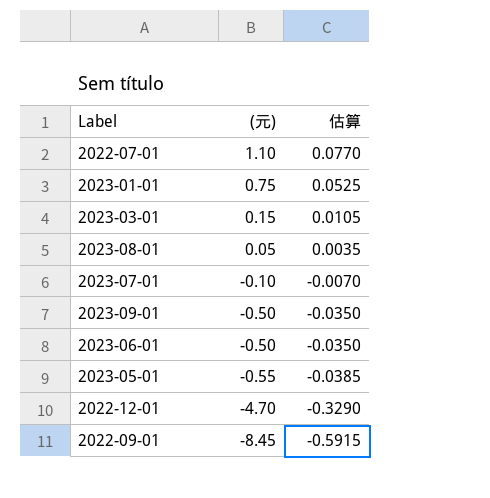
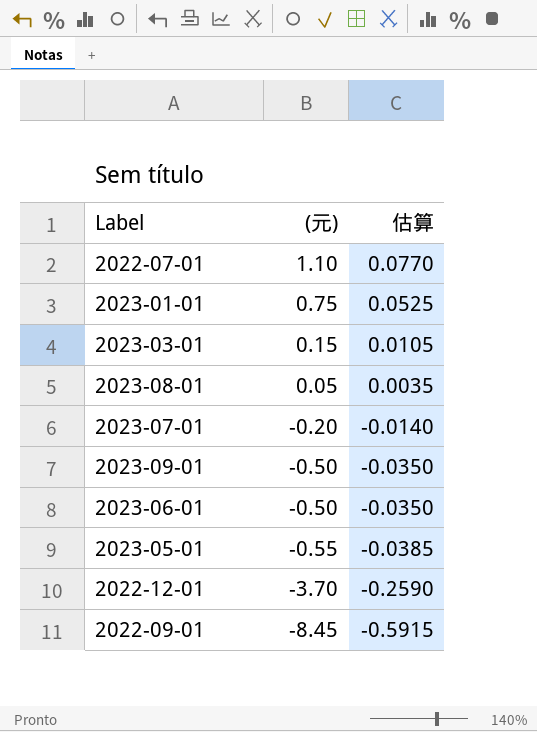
2023-07-01 | (元): -0.10 -> -0.20
2023-07-01 | 估算: -0.0070 -> -0.0140
2022-12-01 | (元): -4.70 -> -3.70
2022-12-01 | 估算: -0.3290 -> -0.2590

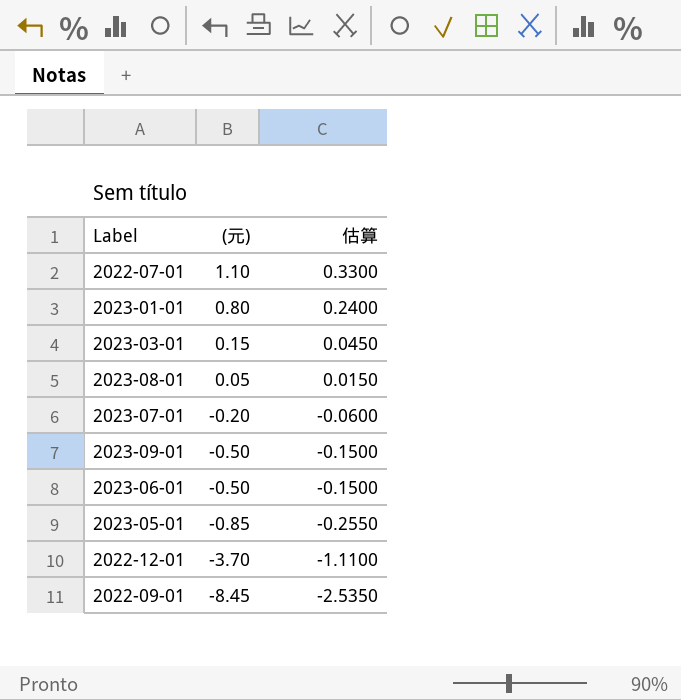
column 估算 | formula: [(元)] * 0.07 -> [(元)] * 0.3
2023-01-01 | (元): 0.75 -> 0.80
2023-05-01 | (元): -0.55 -> -0.85

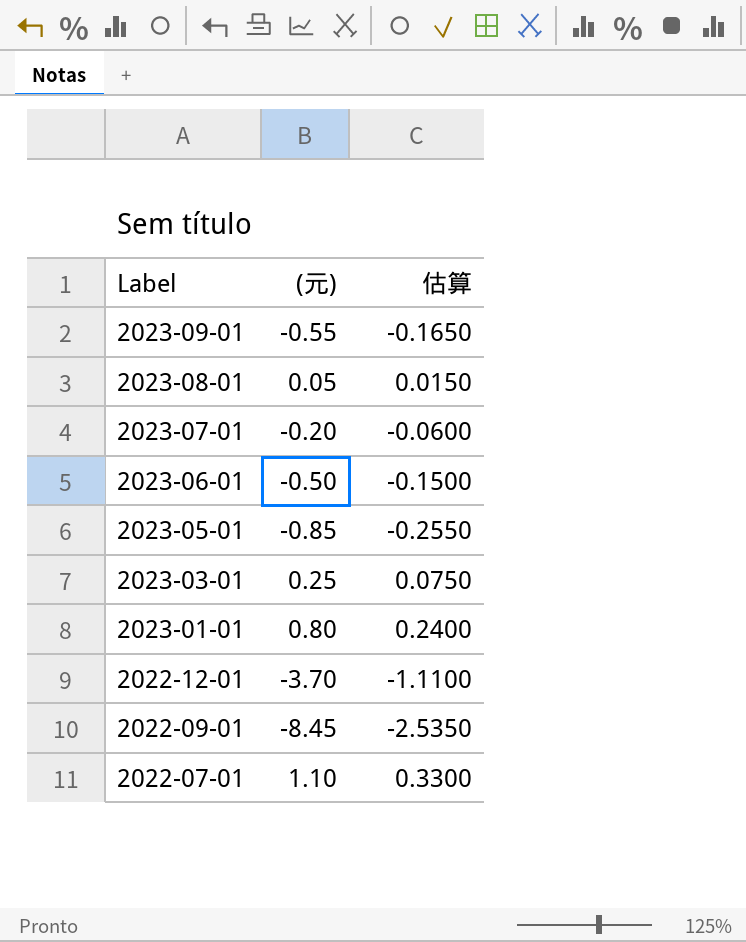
row order: (元) descending -> Label descending
2023-09-01 | (元): -0.50 -> -0.55
2023-09-01 | 估算: -0.1500 -> -0.1650
2023-03-01 | (元): 0.15 -> 0.25
2023-03-01 | 估算: 0.0450 -> 0.0750

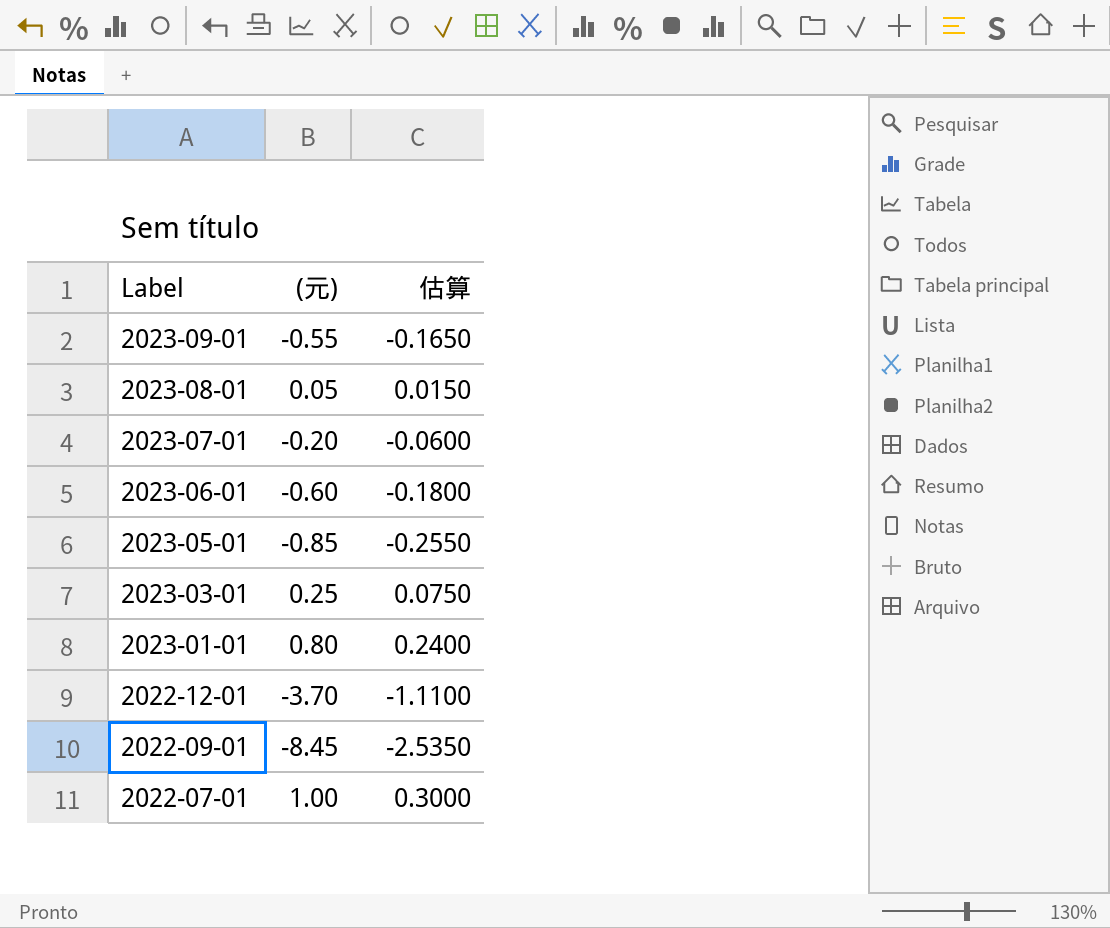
2023-06-01 | (元): -0.50 -> -0.60
2023-06-01 | 估算: -0.1500 -> -0.1800
2022-07-01 | (元): 1.10 -> 1.00
2022-07-01 | 估算: 0.3300 -> 0.3000

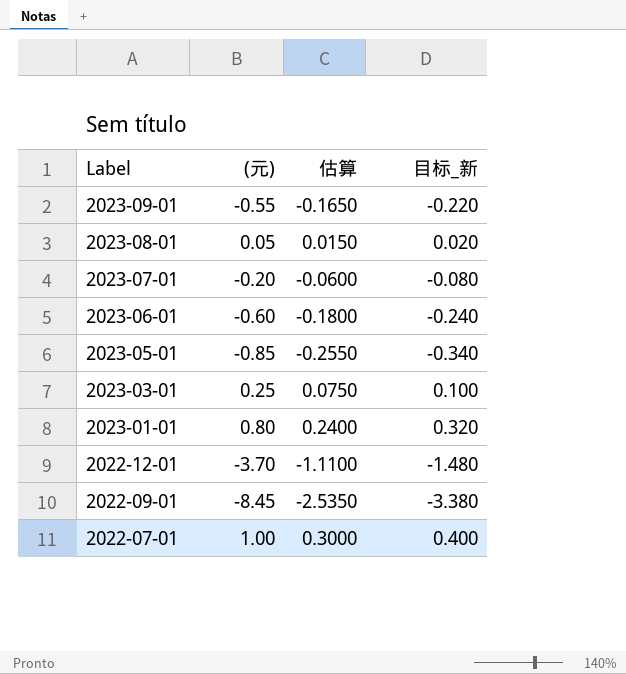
column 目标_新 | formula: none -> [(元)] * 0.4

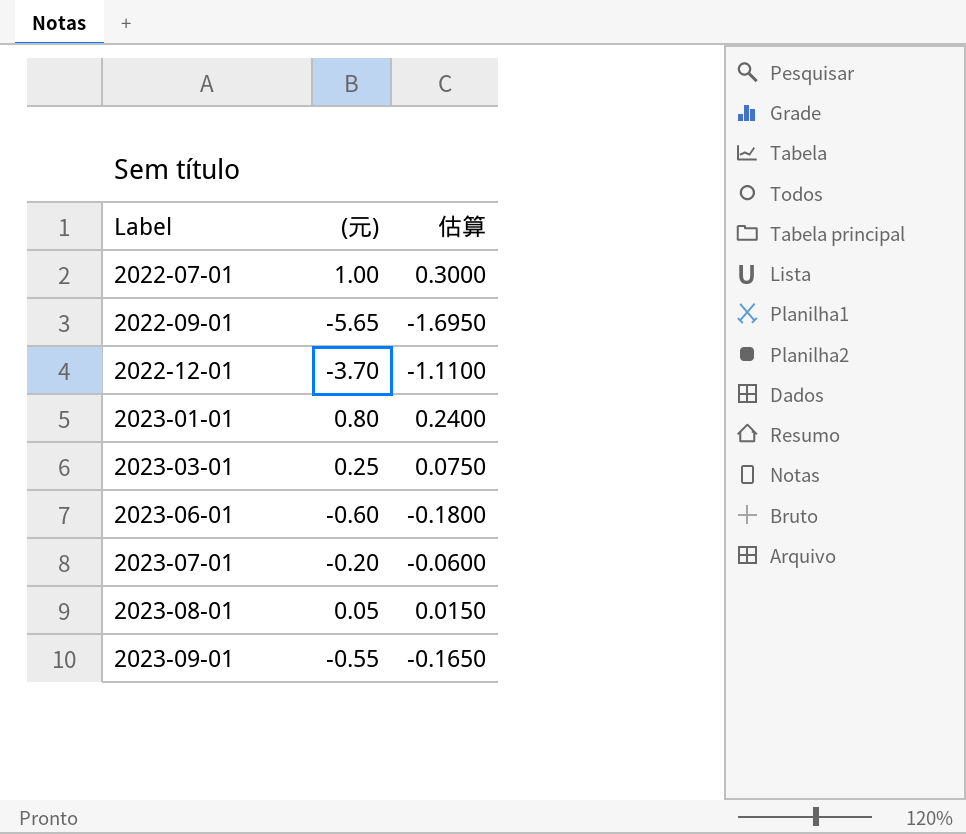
row order: Label descending -> Label ascending
column 目标_新 | formula: [(元)] * 0.4 -> none
row 2023-05-01: -0.85 | -0.2550 | -0.340 -> none
2022-09-01 | (元): -8.45 -> -5.65
2022-09-01 | 估算: -2.5350 -> -1.6950

